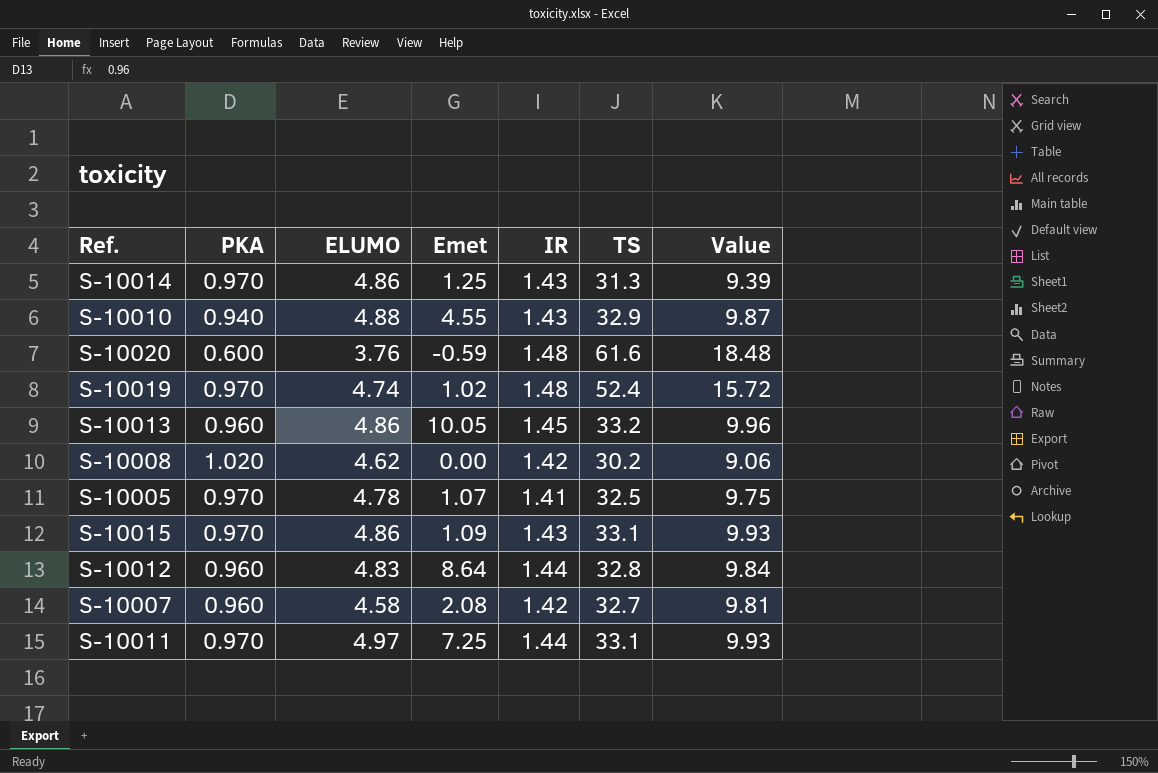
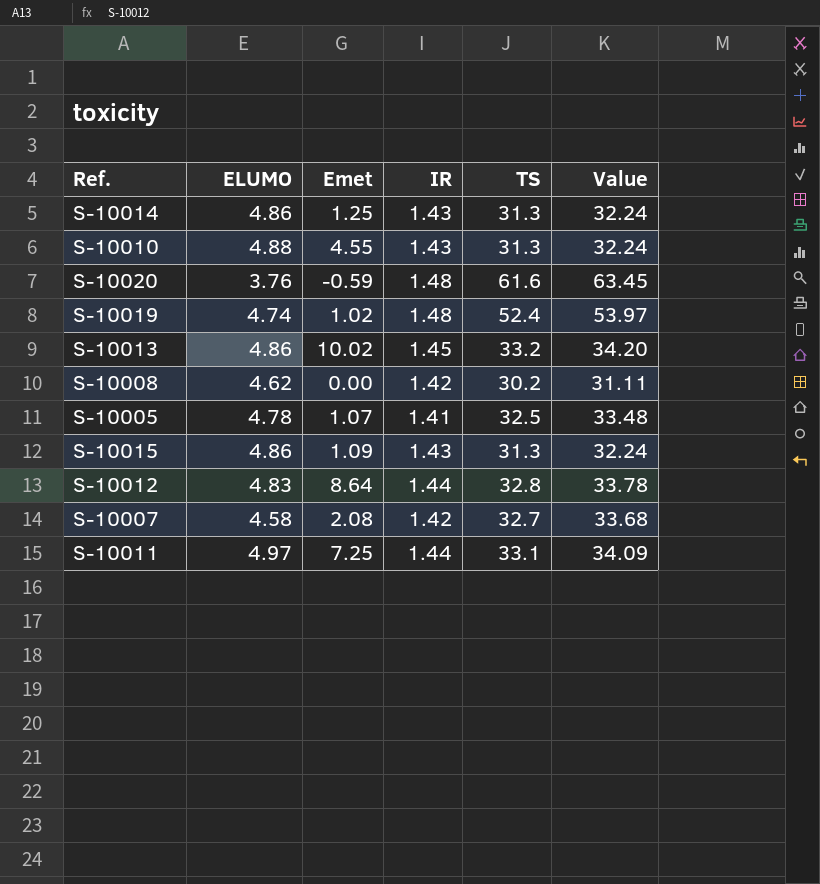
column PKA | position: 2 -> none
column Value | formula: [TS] * 0.3 -> [TS] * 1.03
S-10010 | TS: 32.9 -> 31.3
S-10013 | Emet: 10.05 -> 10.02
S-10015 | TS: 33.1 -> 31.3

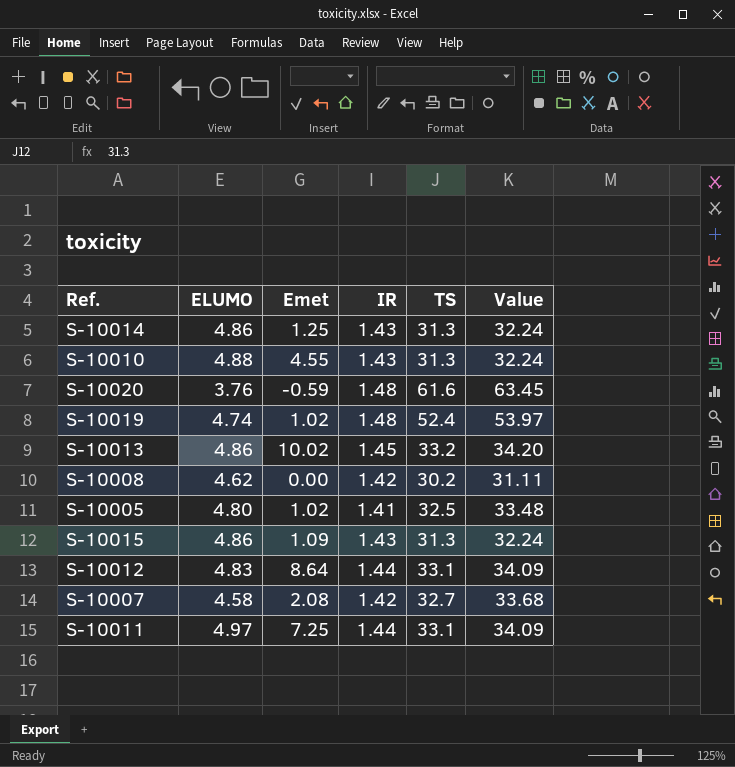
S-10005 | ELUMO: 4.78 -> 4.80
S-10005 | Emet: 1.07 -> 1.02
S-10012 | TS: 32.8 -> 33.1
S-10012 | Value: 33.78 -> 34.09

